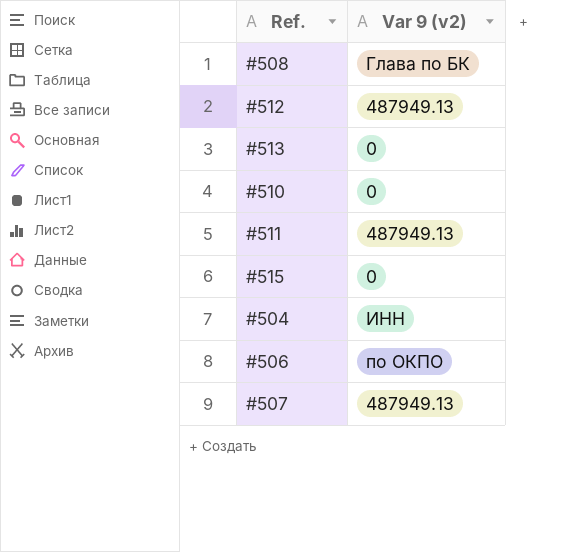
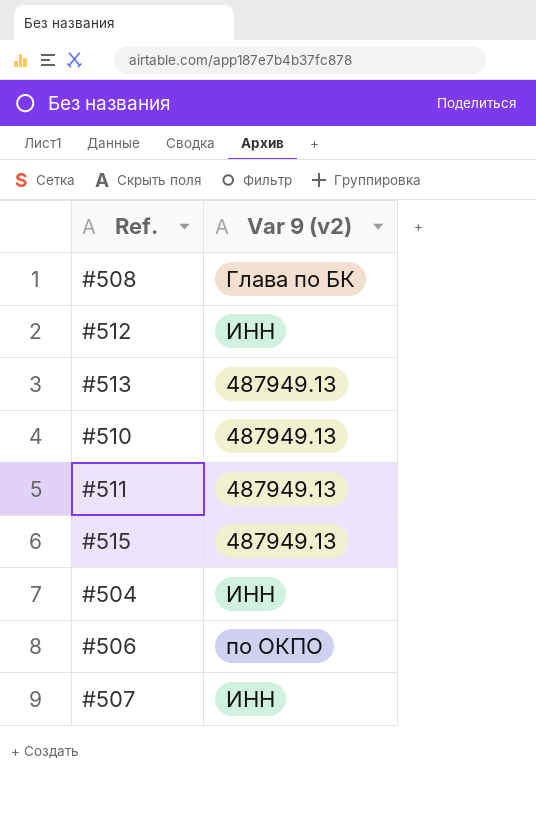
#512 | Var 9 (v2): 487949.13 -> ИНН
#513 | Var 9 (v2): 0 -> 487949.13
#510 | Var 9 (v2): 0 -> 487949.13
#515 | Var 9 (v2): 0 -> 487949.13
#507 | Var 9 (v2): 487949.13 -> ИНН

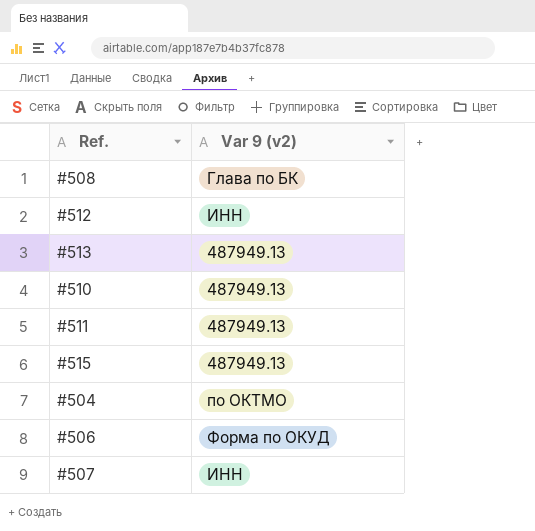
#504 | Var 9 (v2): ИНН -> по ОКТМО
#506 | Var 9 (v2): по ОКПО -> Форма по ОКУД

